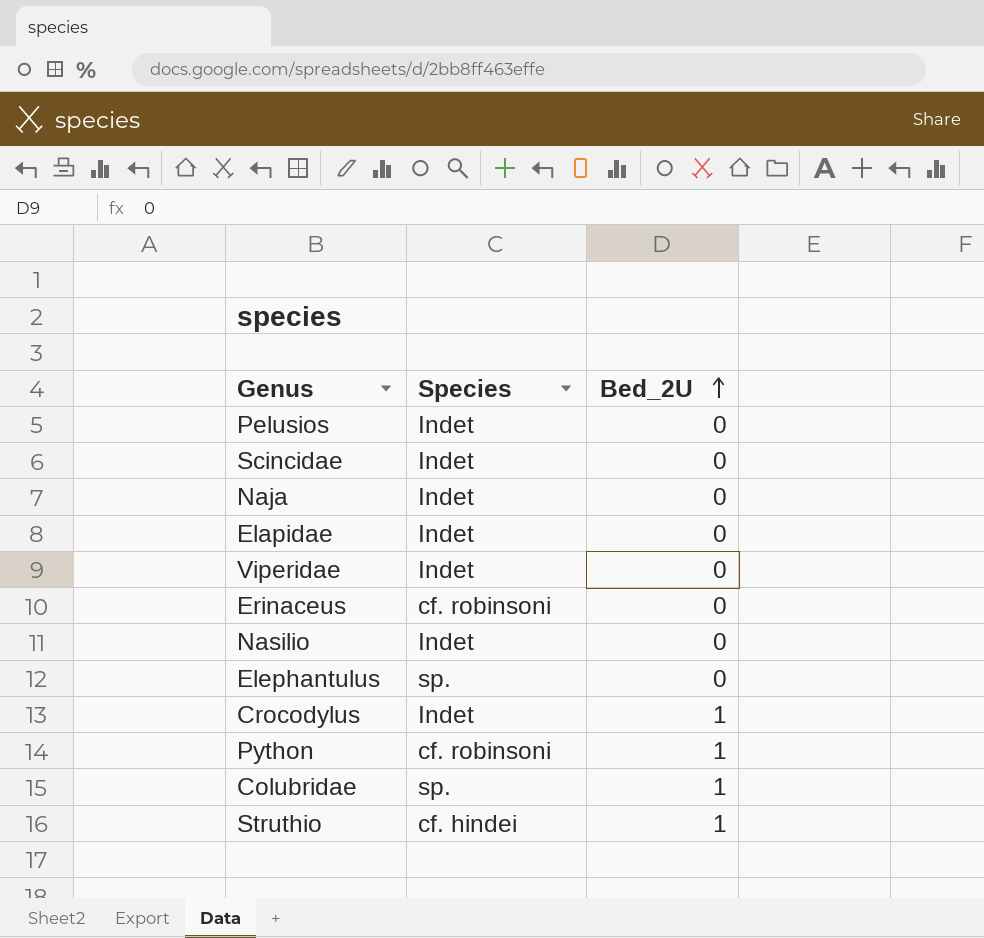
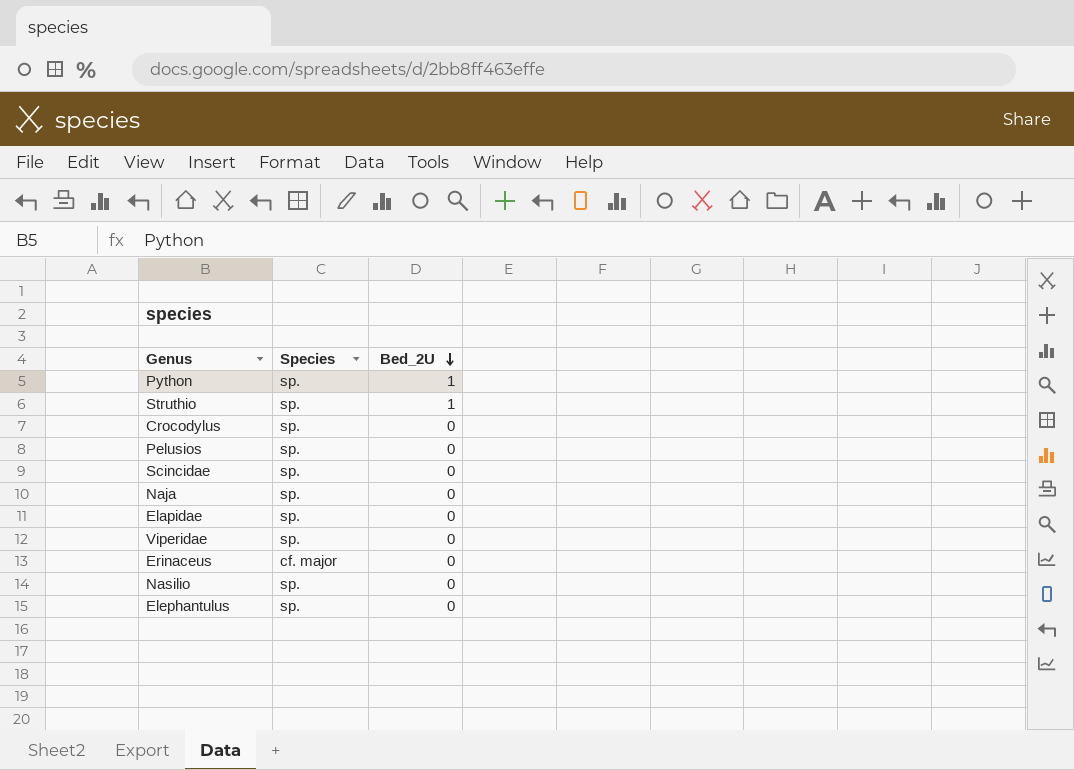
row order: Bed_2U ascending -> Bed_2U descending
row Colubridae: sp. | 1 -> none
Python | Species: cf. robinsoni -> sp.
Struthio | Species: cf. hindei -> sp.
Crocodylus | Species: Indet -> sp.
Crocodylus | Bed_2U: 1 -> 0
Pelusios | Species: Indet -> sp.
Scincidae | Species: Indet -> sp.
Naja | Species: Indet -> sp.
Elapidae | Species: Indet -> sp.
Viperidae | Species: Indet -> sp.
Erinaceus | Species: cf. robinsoni -> cf. major
Nasilio | Species: Indet -> sp.

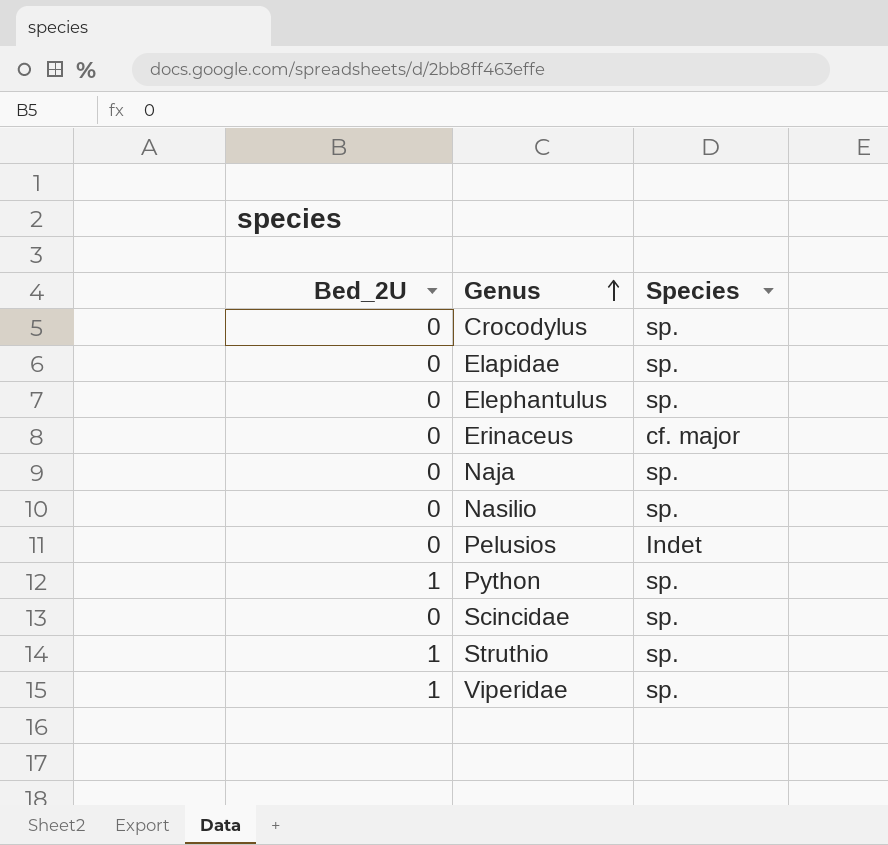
row order: Bed_2U descending -> Genus ascending
column Bed_2U | position: 3 -> 1
Pelusios | Species: sp. -> Indet
Viperidae | Bed_2U: 0 -> 1

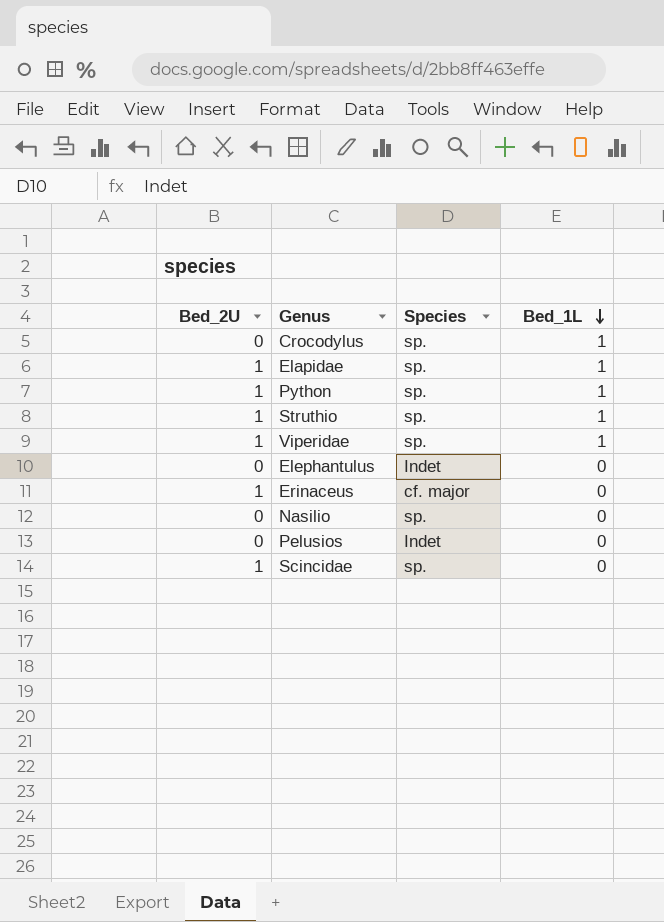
row order: Genus ascending -> Bed_1L descending
column Bed_1L | position: none -> 4
row Naja: 0 | sp. -> none
Elapidae | Bed_2U: 0 -> 1
Elephantulus | Species: sp. -> Indet
Erinaceus | Bed_2U: 0 -> 1
Scincidae | Bed_2U: 0 -> 1

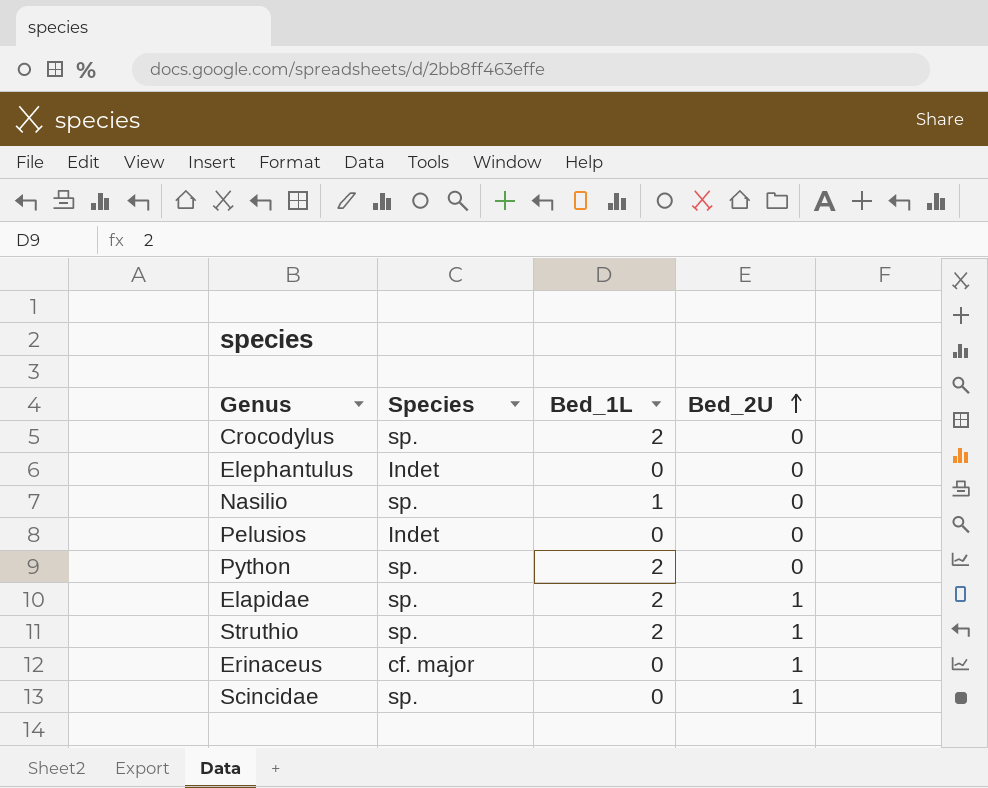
row order: Bed_1L descending -> Bed_2U ascending
column Bed_2U | position: 1 -> 4
row Viperidae: 1 | sp. | 1 -> none
Crocodylus | Bed_1L: 1 -> 2
Nasilio | Bed_1L: 0 -> 1
Python | Bed_1L: 1 -> 2
Python | Bed_2U: 1 -> 0
Elapidae | Bed_1L: 1 -> 2
Struthio | Bed_1L: 1 -> 2

